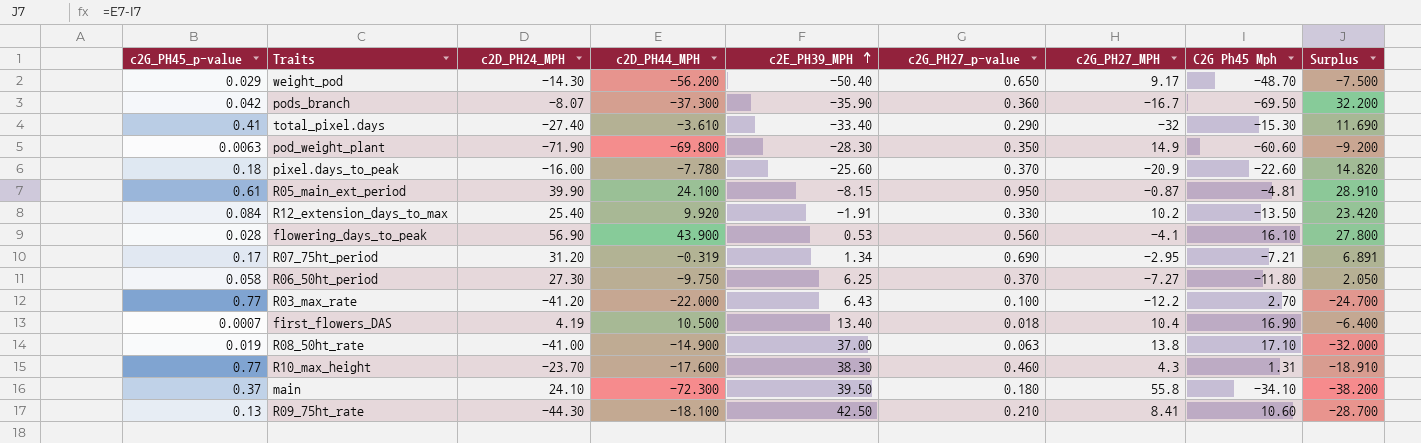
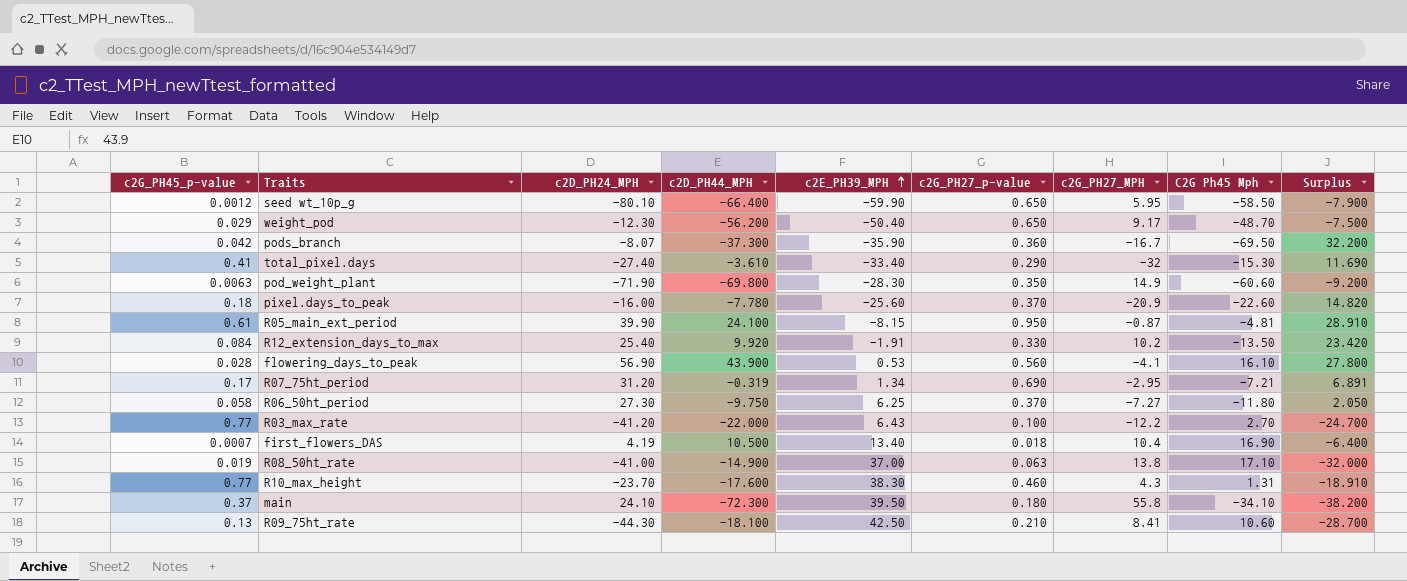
row seed wt_10p_g: none -> 0.0012 | -80.10 | -66.400 | -59.90 | 0.650 | 5.95 | -58.50 | -7.900
weight_pod | c2D_PH24_MPH: -14.30 -> -12.30

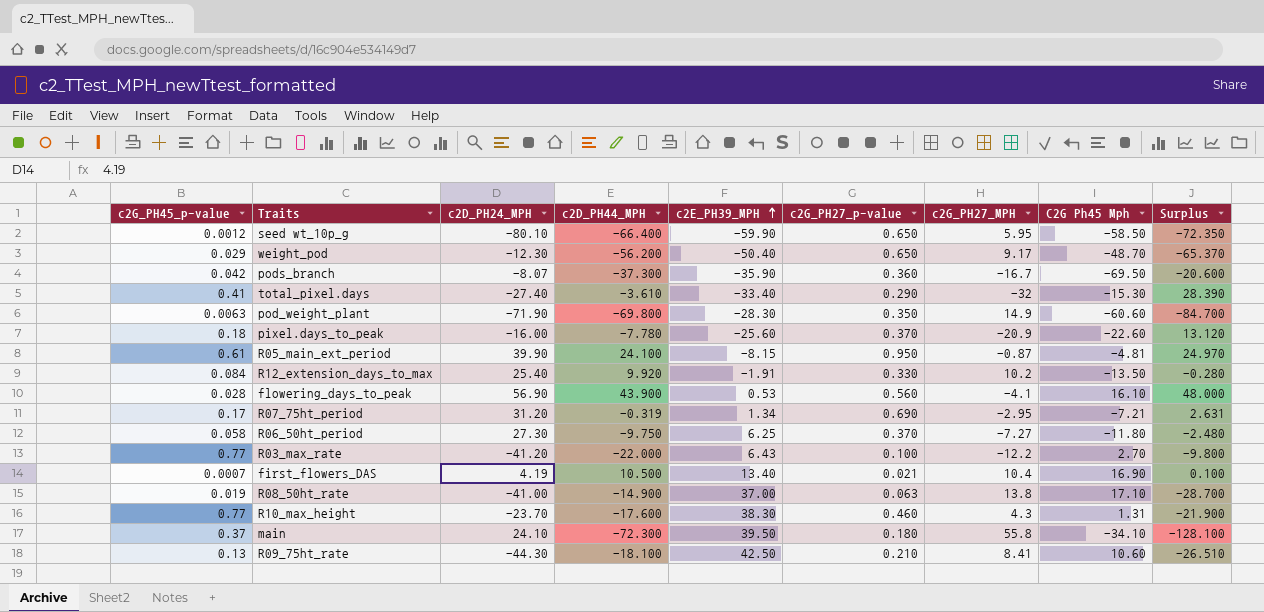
column Surplus | formula: [c2D_PH44_MPH] - [C2G Ph45 Mph] -> [c2D_PH44_MPH] - [c2G_PH27_MPH]
first_flowers_DAS | c2G_PH27_p-value: 0.018 -> 0.021

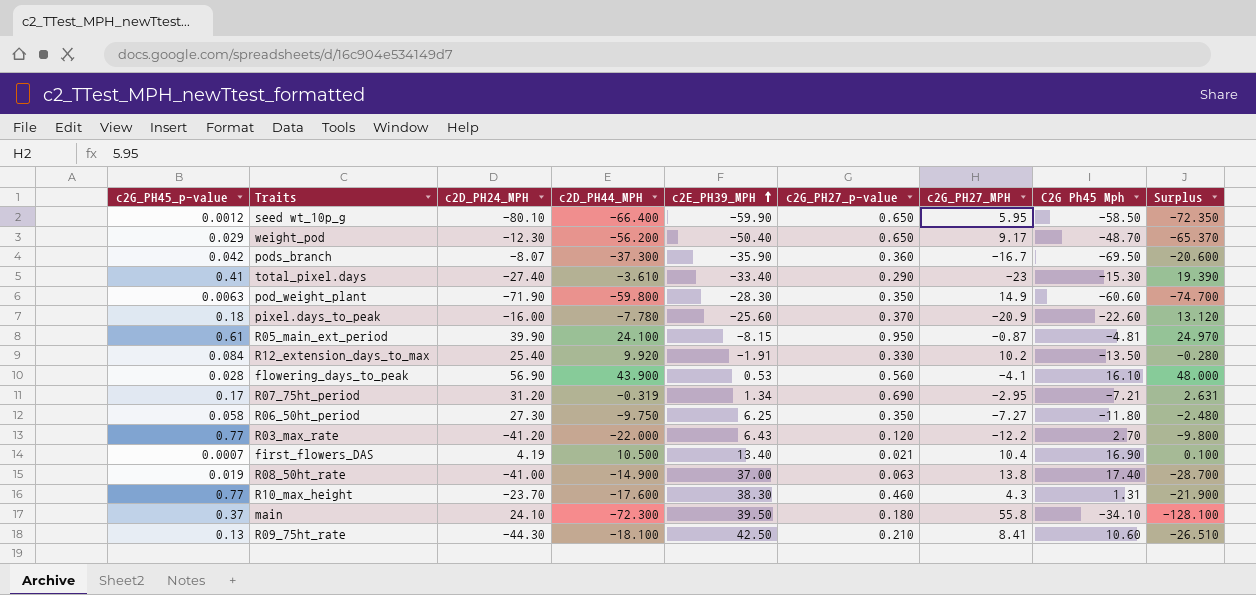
total_pixel.days | c2G_PH27_MPH: -32 -> -23
total_pixel.days | Surplus: 28.390 -> 19.390
pod_weight_plant | c2D_PH44_MPH: -69.800 -> -59.800
pod_weight_plant | Surplus: -84.700 -> -74.700
R06_50ht_period | c2G_PH27_p-value: 0.370 -> 0.350
R03_max_rate | c2G_PH27_p-value: 0.100 -> 0.120
R08_50ht_rate | C2G Ph45 Mph: 17.10 -> 17.40

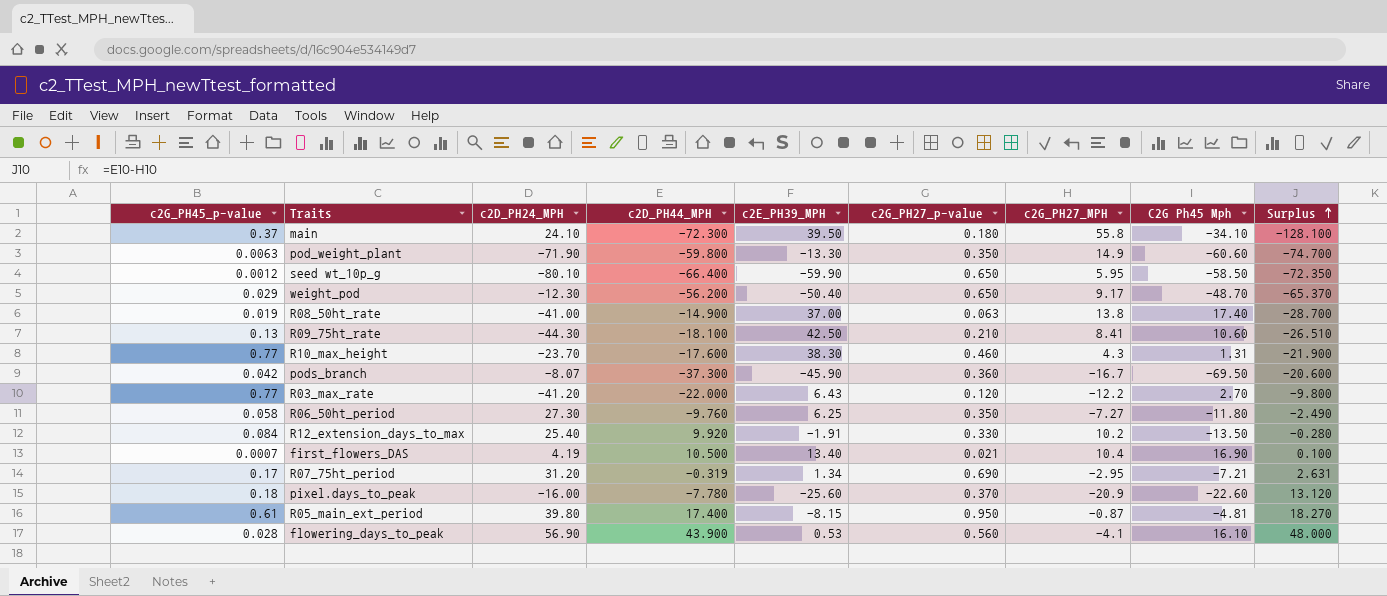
row order: c2E_PH39_MPH ascending -> Surplus ascending
row total_pixel.days: 0.41 | -27.40 | -3.610 | -33.40 | 0.290 | -23 | -15.30 | 19.390 -> none
pod_weight_plant | c2E_PH39_MPH: -28.30 -> -13.30
pods_branch | c2E_PH39_MPH: -35.90 -> -45.90
R06_50ht_period | c2D_PH44_MPH: -9.750 -> -9.760
R06_50ht_period | Surplus: -2.480 -> -2.490
R05_main_ext_period | c2D_PH24_MPH: 39.90 -> 39.80
R05_main_ext_period | c2D_PH44_MPH: 24.100 -> 17.400
R05_main_ext_period | Surplus: 24.970 -> 18.270

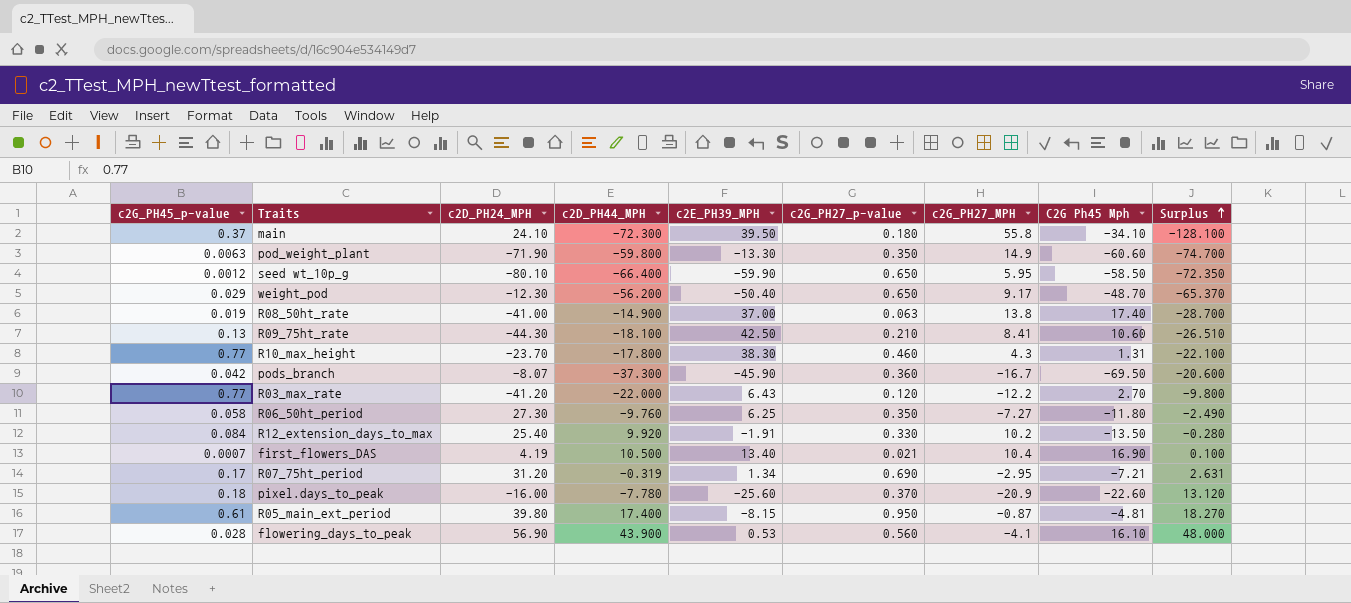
R10_max_height | c2D_PH44_MPH: -17.600 -> -17.800
R10_max_height | Surplus: -21.900 -> -22.100

